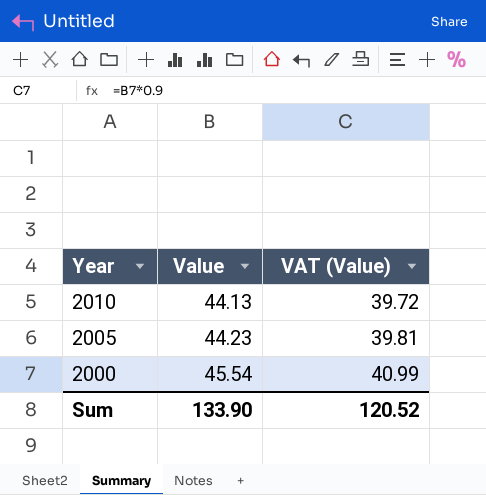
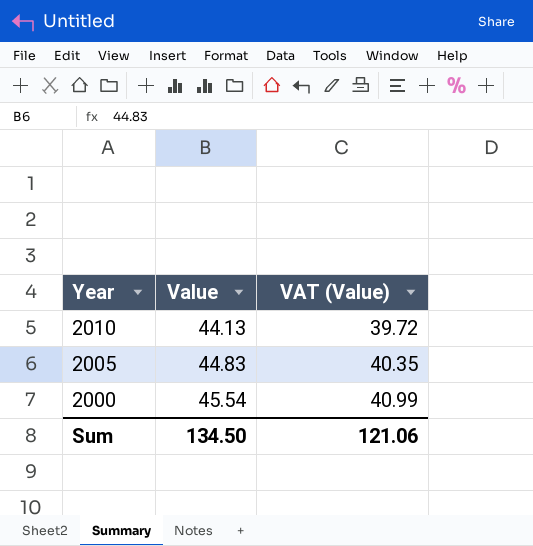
2005 | Value: 44.23 -> 44.83
2005 | VAT (Value): 39.81 -> 40.35
Sum | Value: 133.90 -> 134.50
Sum | VAT (Value): 120.52 -> 121.06

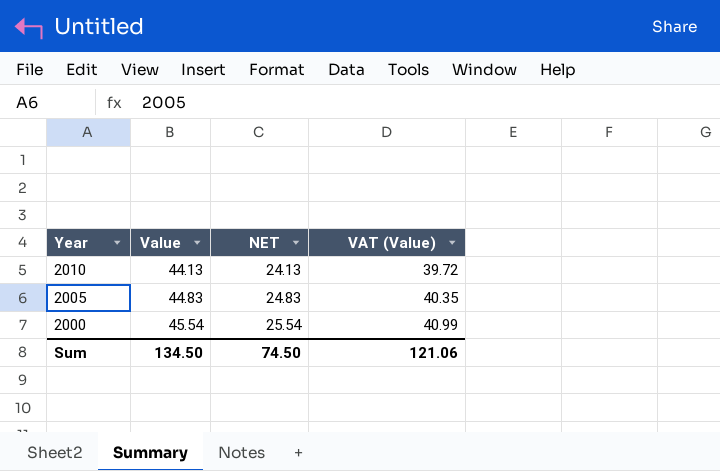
column NET | formula: none -> [Value] - 20

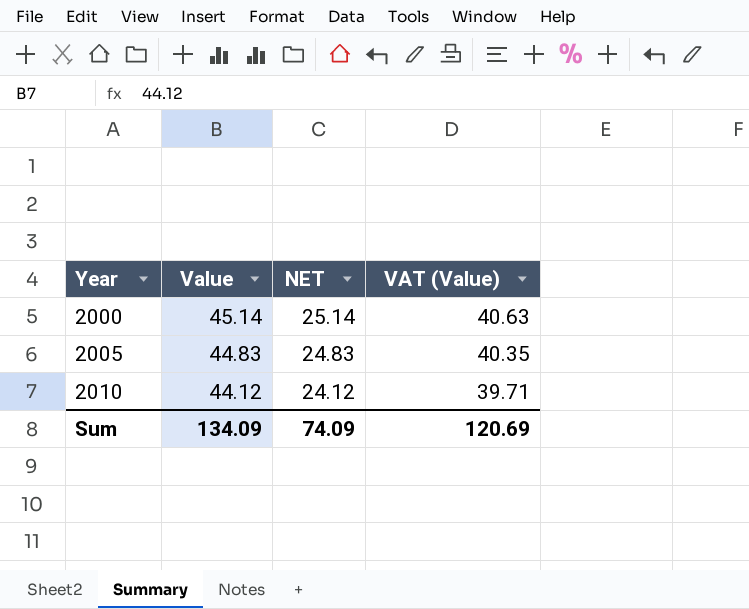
row order: Year descending -> Year ascending
2000 | Value: 45.54 -> 45.14
2000 | NET: 25.54 -> 25.14
2000 | VAT (Value): 40.99 -> 40.63
2010 | Value: 44.13 -> 44.12
2010 | NET: 24.13 -> 24.12
2010 | VAT (Value): 39.72 -> 39.71
Sum | Value: 134.50 -> 134.09
Sum | NET: 74.50 -> 74.09
Sum | VAT (Value): 121.06 -> 120.69

